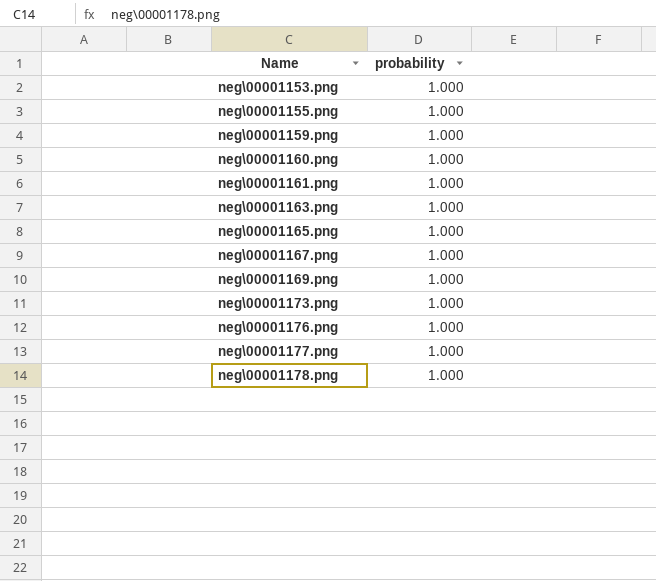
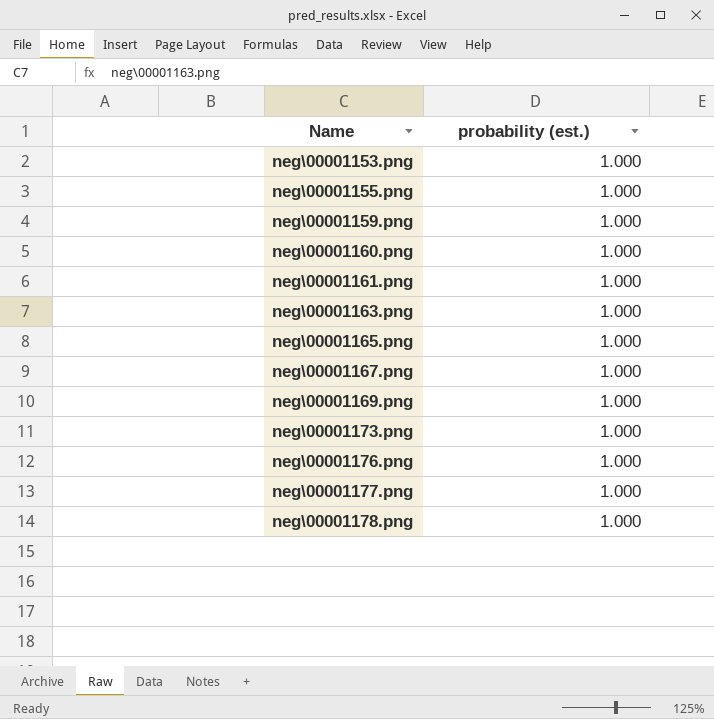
column name: probability -> probability (est.)

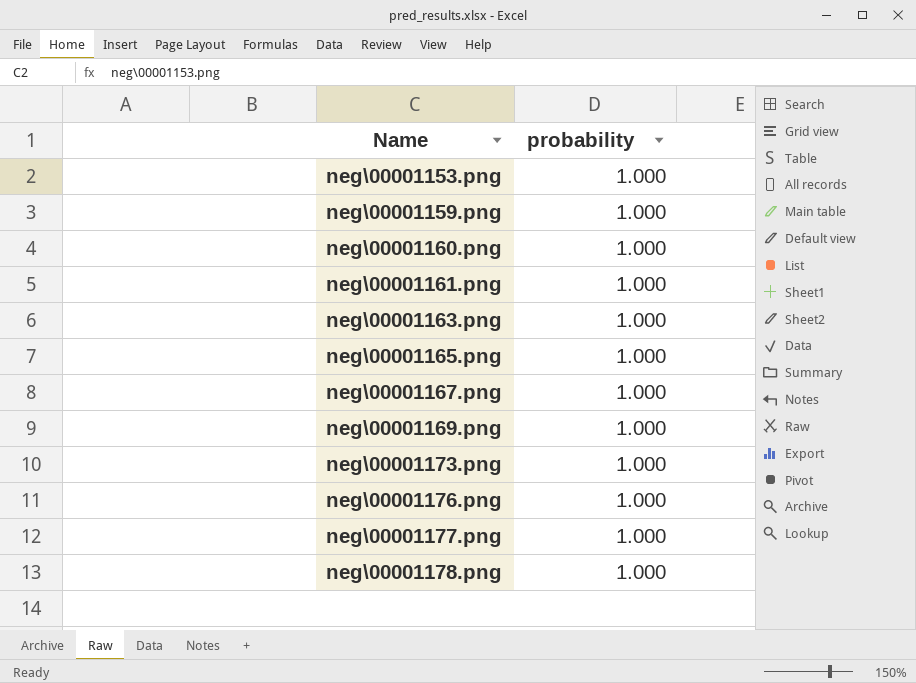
column name: probability (est.) -> probability
row neg\00001155.png: 1.000 -> none

